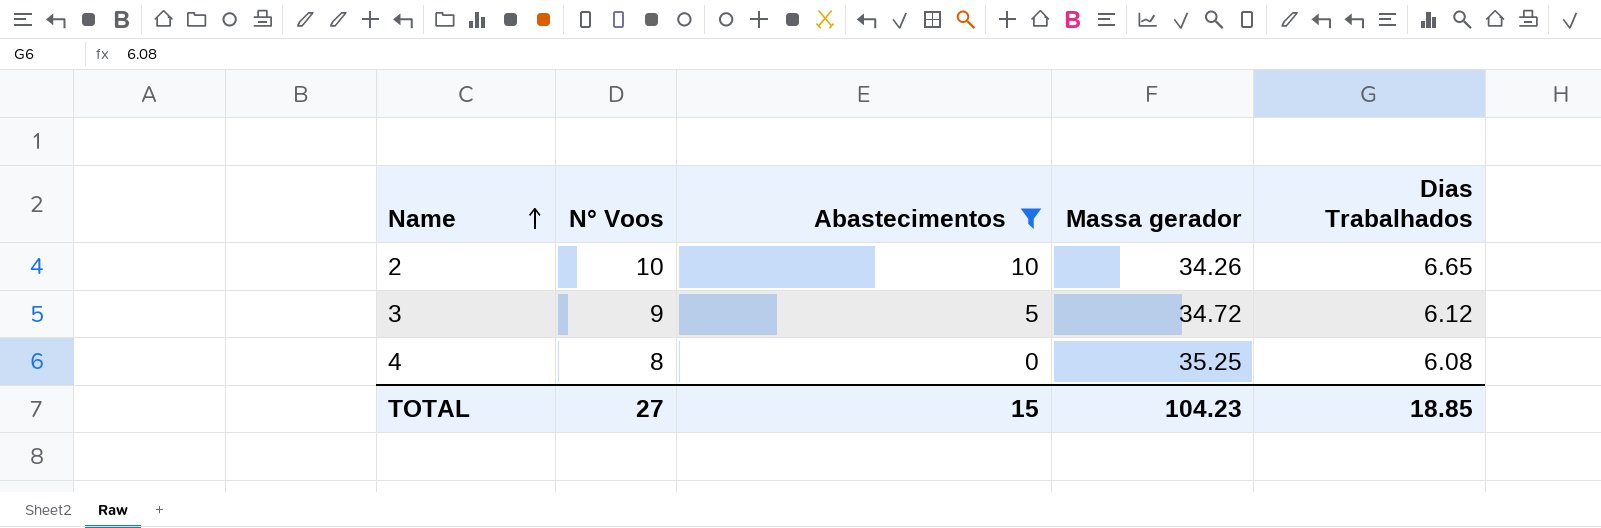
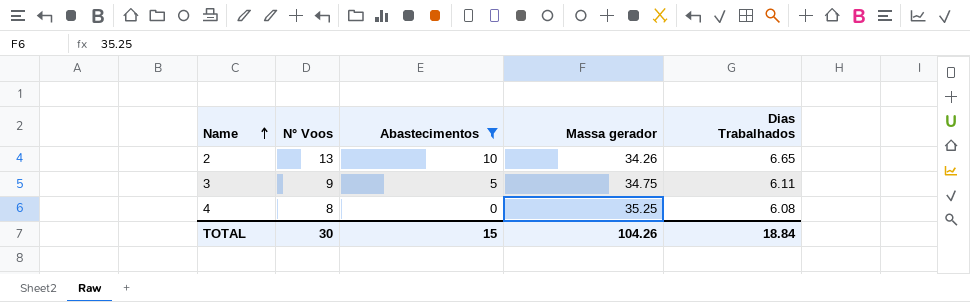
2 | N° Voos: 10 -> 13
3 | Massa gerador: 34.72 -> 34.75
3 | Dias Trabalhados: 6.12 -> 6.11
TOTAL | N° Voos: 27 -> 30
TOTAL | Massa gerador: 104.23 -> 104.26
TOTAL | Dias Trabalhados: 18.85 -> 18.84

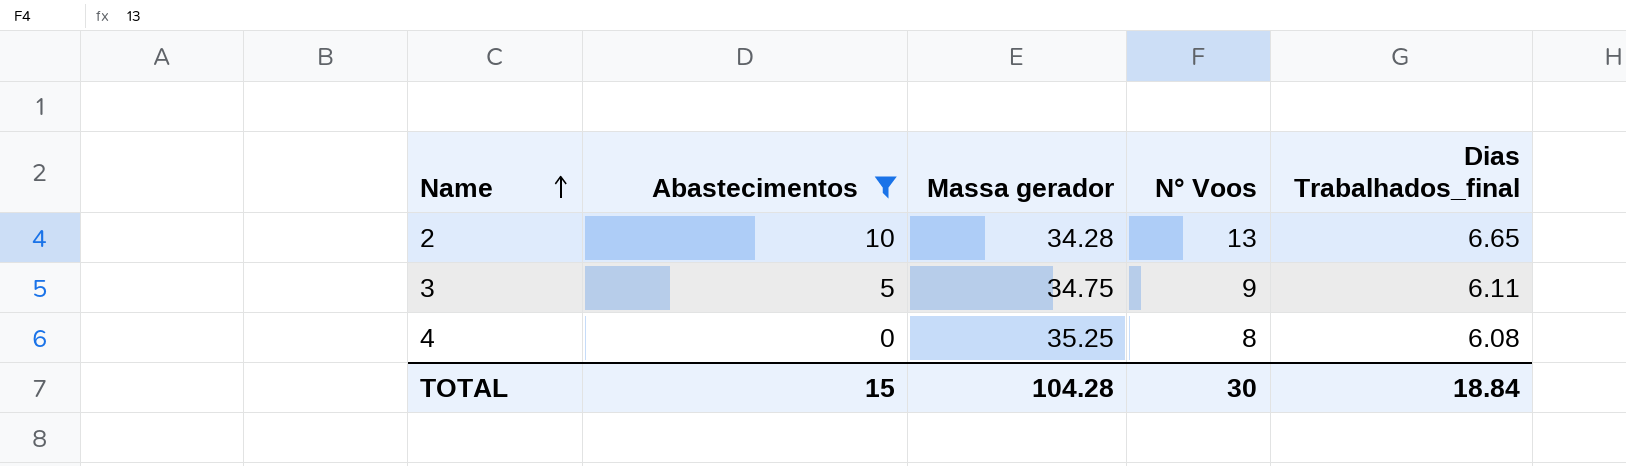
column N° Voos | position: 2 -> 4
column name: Dias Trabalhados -> Dias Trabalhados_final
2 | Massa gerador: 34.26 -> 34.28
TOTAL | Massa gerador: 104.26 -> 104.28

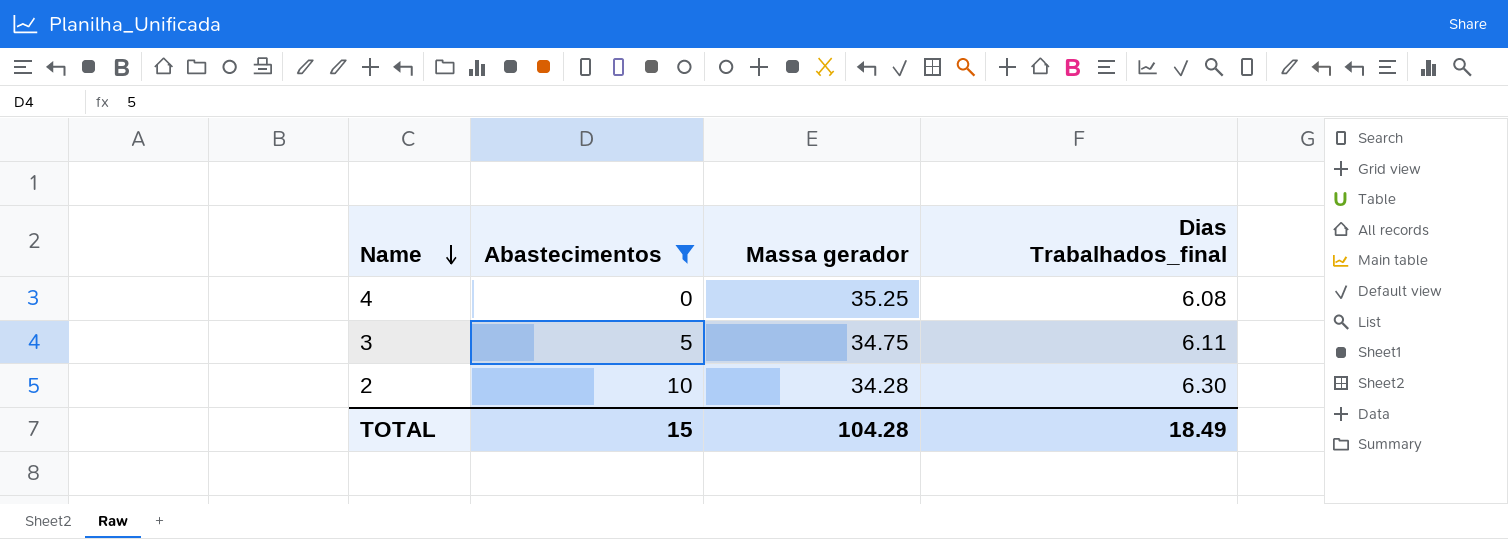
row order: Name ascending -> Name descending
column N° Voos | position: 4 -> none
2 | Dias Trabalhados_final: 6.65 -> 6.30
TOTAL | Dias Trabalhados_final: 18.84 -> 18.49

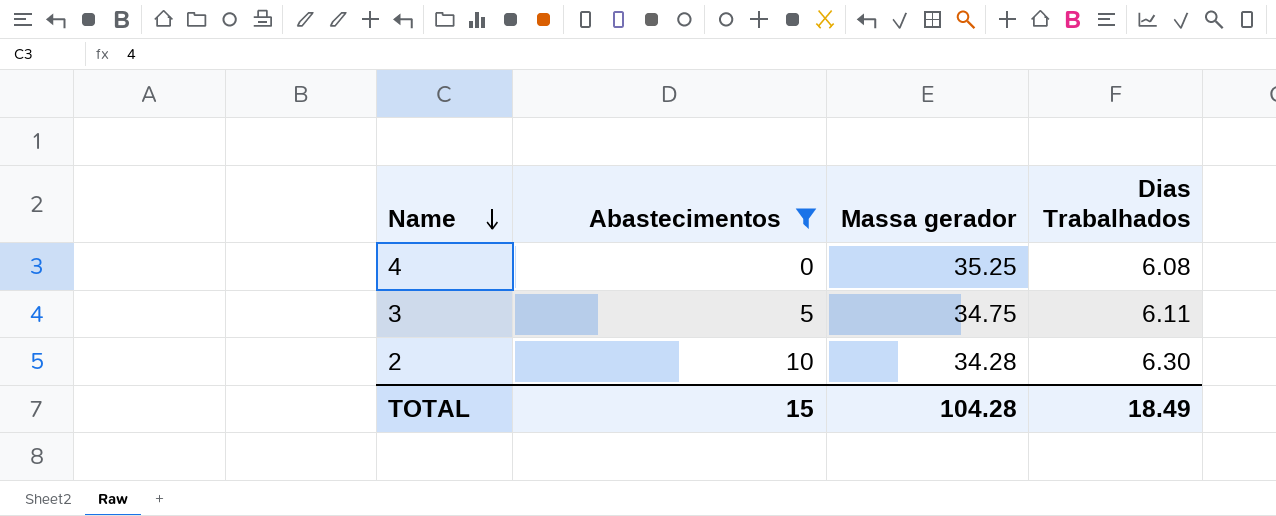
column name: Dias Trabalhados_final -> Dias Trabalhados

